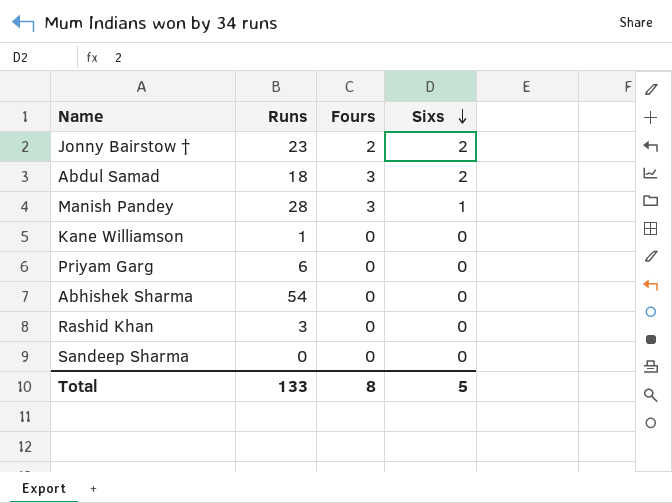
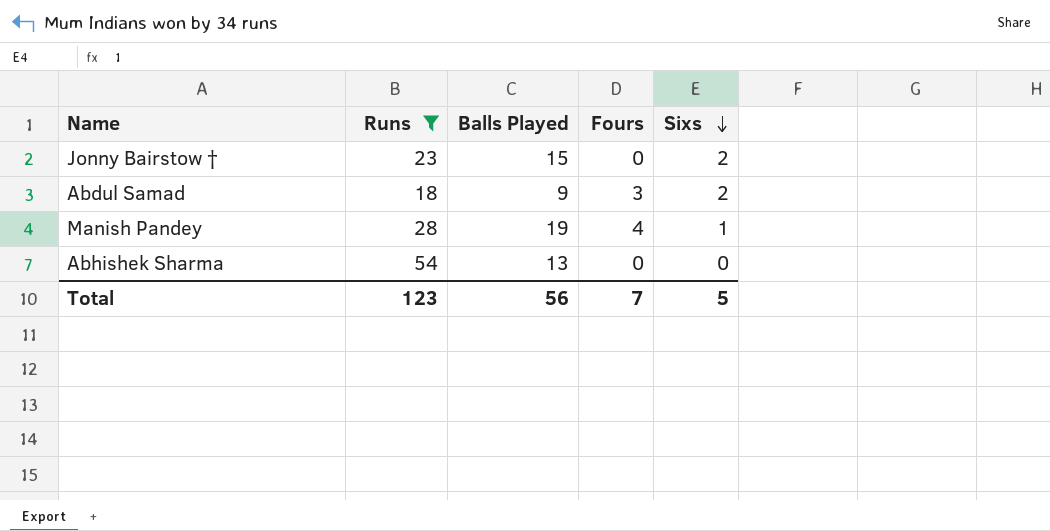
filter: none -> Runs >= 18
column Balls Played | position: none -> 3
Jonny Bairstow † | Fours: 2 -> 0
Manish Pandey | Fours: 3 -> 4
Total | Runs: 133 -> 123
Total | Fours: 8 -> 7

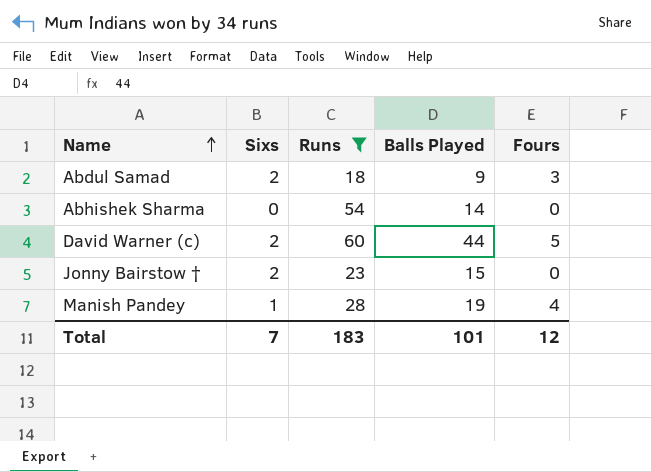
row order: Sixs descending -> Name ascending
column Sixs | position: 5 -> 2
Abhishek Sharma | Balls Played: 13 -> 14
row David Warner (c): none -> 2 | 60 | 44 | 5
Total | Sixs: 5 -> 7
Total | Runs: 123 -> 183
Total | Balls Played: 56 -> 101
Total | Fours: 7 -> 12

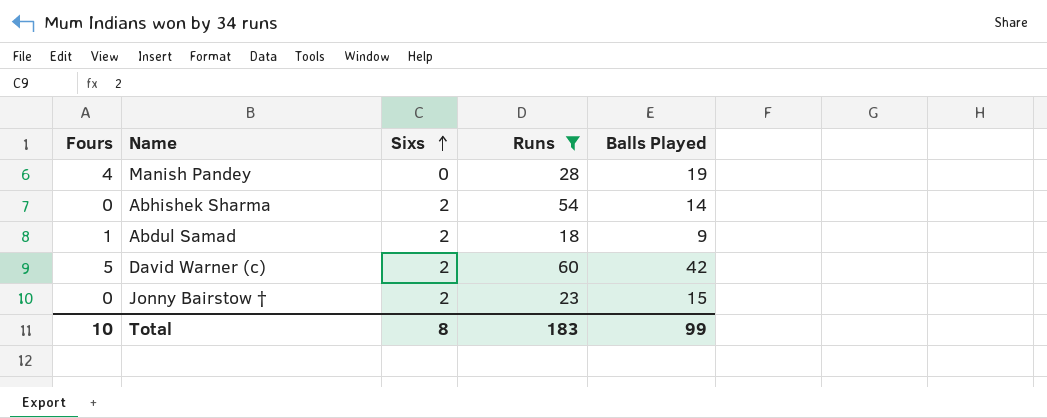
row order: Name ascending -> Sixs ascending
column Fours | position: 5 -> 1
Manish Pandey | Sixs: 1 -> 0
Abhishek Sharma | Sixs: 0 -> 2
Abdul Samad | Fours: 3 -> 1
David Warner (c) | Balls Played: 44 -> 42
Total | Fours: 12 -> 10
Total | Sixs: 7 -> 8
Total | Balls Played: 101 -> 99

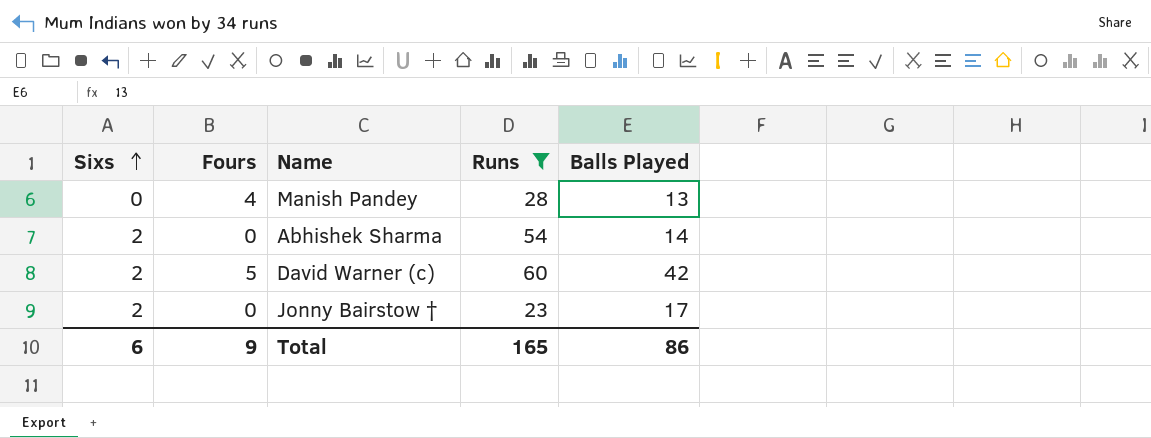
column Sixs | position: 3 -> 1
row Abdul Samad: 1 | 2 | 18 | 9 -> none
Manish Pandey | Balls Played: 19 -> 13
Jonny Bairstow † | Balls Played: 15 -> 17
Total | Sixs: 8 -> 6
Total | Fours: 10 -> 9
Total | Runs: 183 -> 165
Total | Balls Played: 99 -> 86

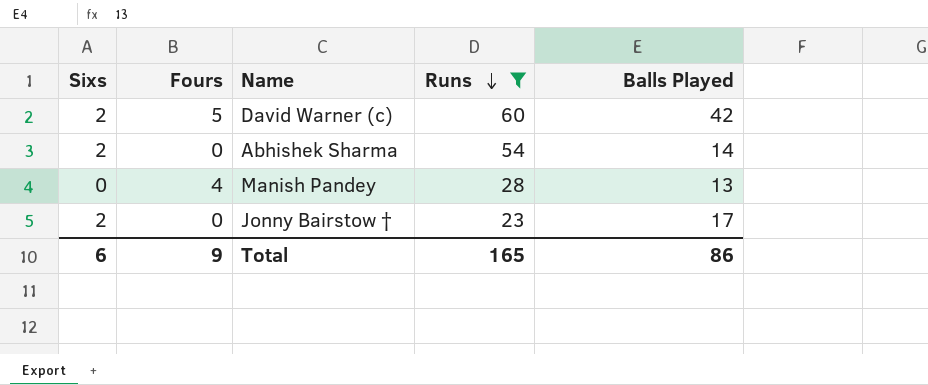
row order: Sixs ascending -> Runs descending

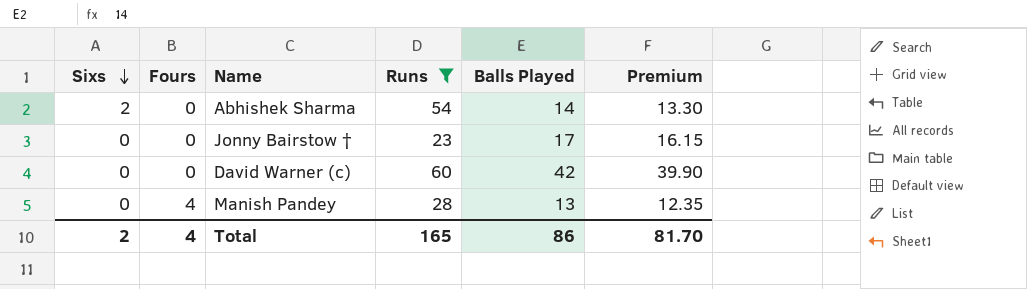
row order: Runs descending -> Sixs descending
column Premium | formula: none -> [Balls Played] * 0.95
Jonny Bairstow † | Sixs: 2 -> 0
David Warner (c) | Sixs: 2 -> 0
David Warner (c) | Fours: 5 -> 0
Total | Sixs: 6 -> 2
Total | Fours: 9 -> 4

